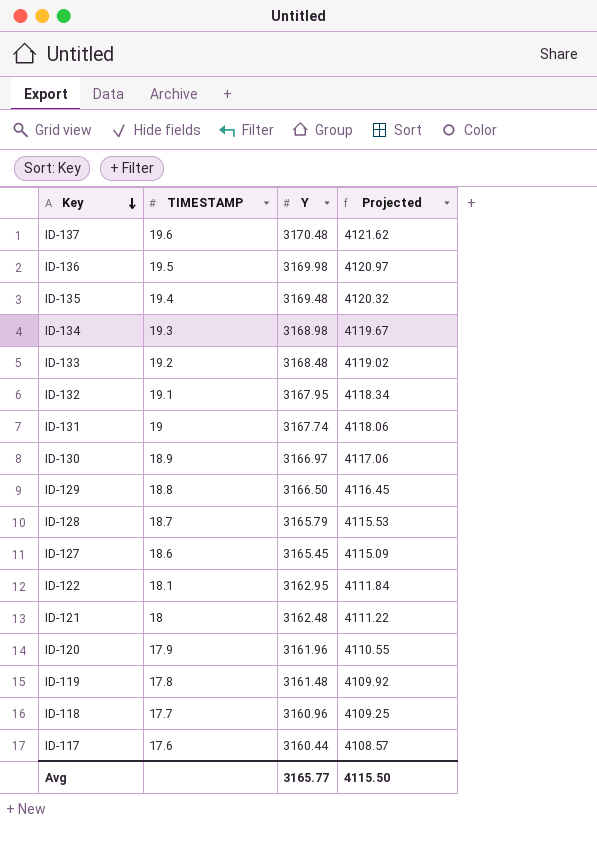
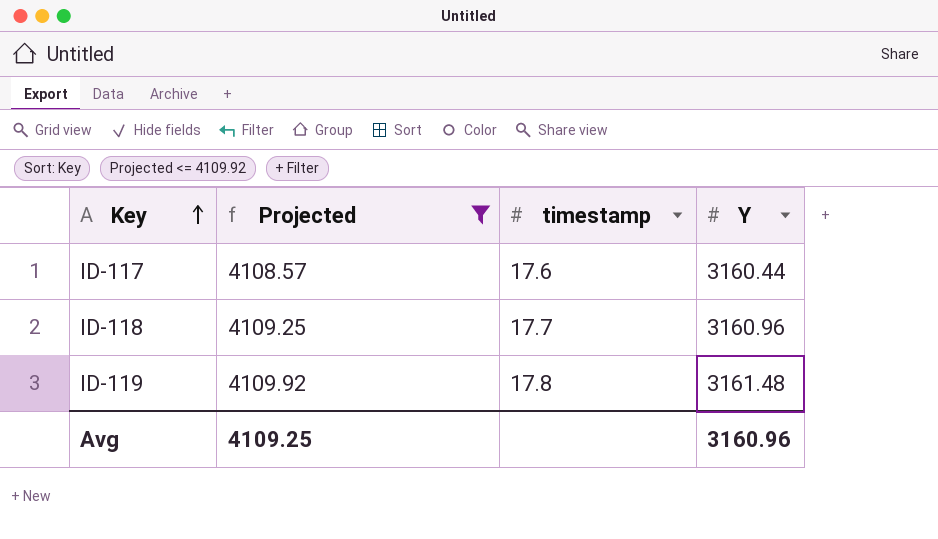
filter: none -> Projected <= 4109.92
row order: Key descending -> Key ascending
column Projected | position: 4 -> 2
column name: TIMESTAMP -> timestamp
Avg | Projected: 4115.50 -> 4109.25
Avg | Y: 3165.77 -> 3160.96

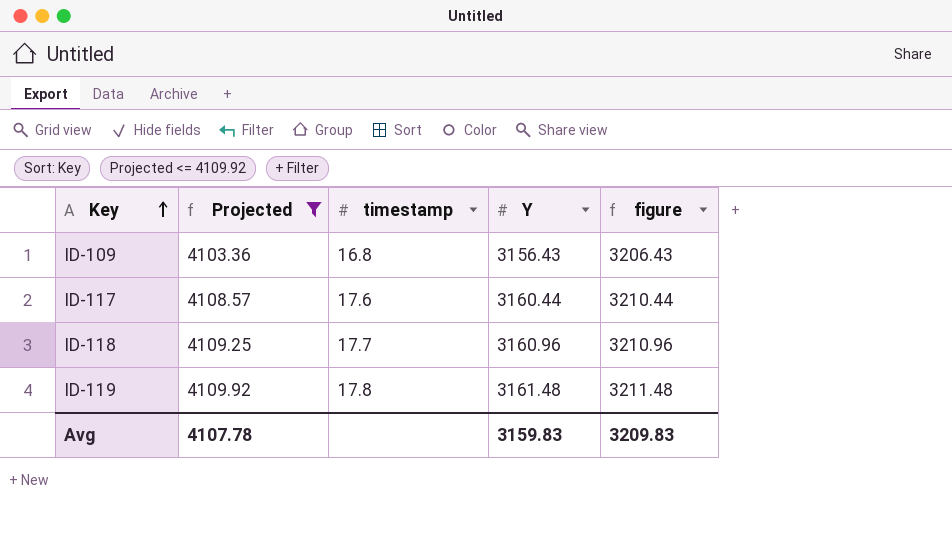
column figure | formula: none -> [Y] + 50
row ID-109: none -> 4103.36 | 16.8 | 3156.43 | 3206.43
Avg | Projected: 4109.25 -> 4107.78
Avg | Y: 3160.96 -> 3159.83

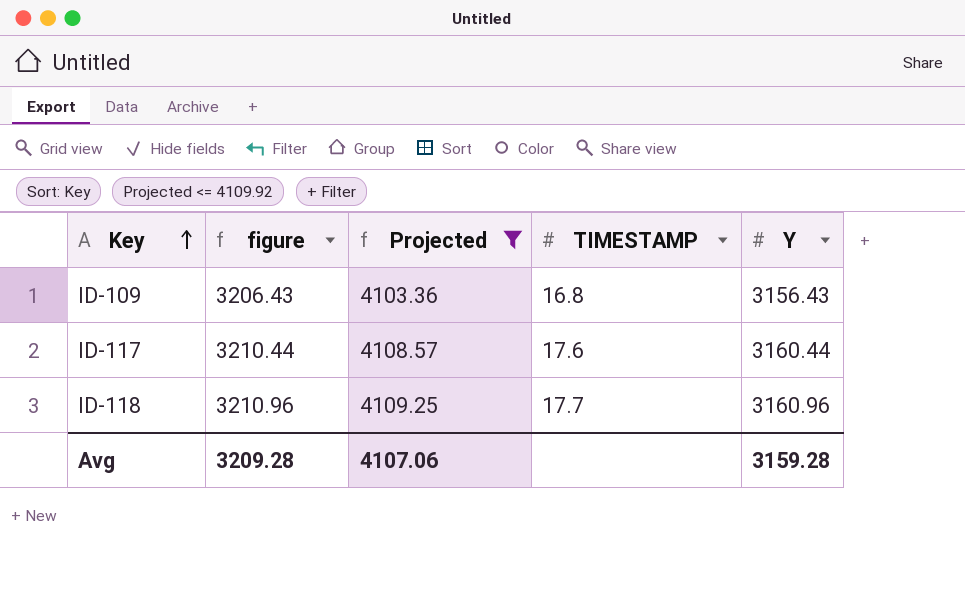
column figure | position: 5 -> 2
column name: timestamp -> TIMESTAMP
row ID-119: 4109.92 | 17.8 | 3161.48 | 3211.48 -> none
Avg | figure: 3209.83 -> 3209.28
Avg | Projected: 4107.78 -> 4107.06
Avg | Y: 3159.83 -> 3159.28

